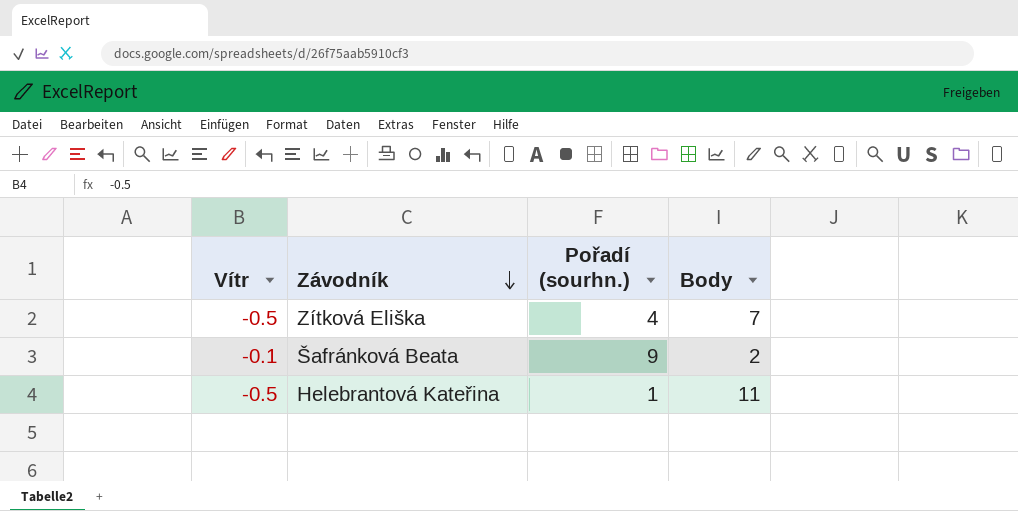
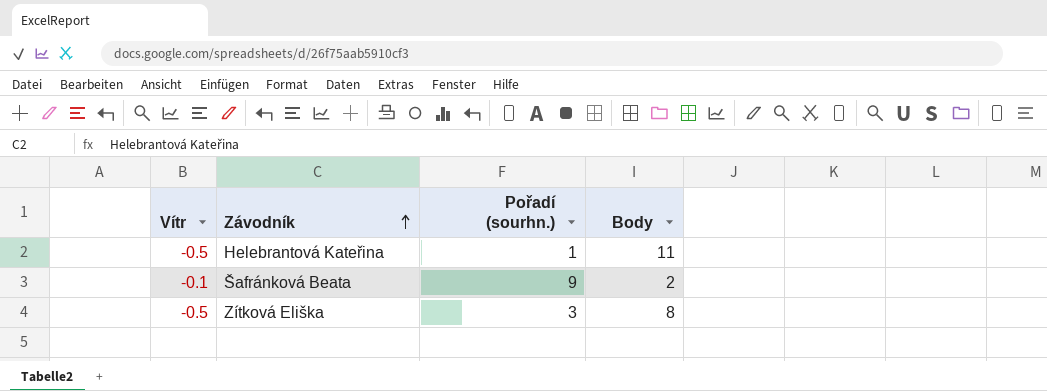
row order: Závodník descending -> Závodník ascending
Zítková Eliška | Pořadí (sourhn.): 4 -> 3
Zítková Eliška | Body: 7 -> 8

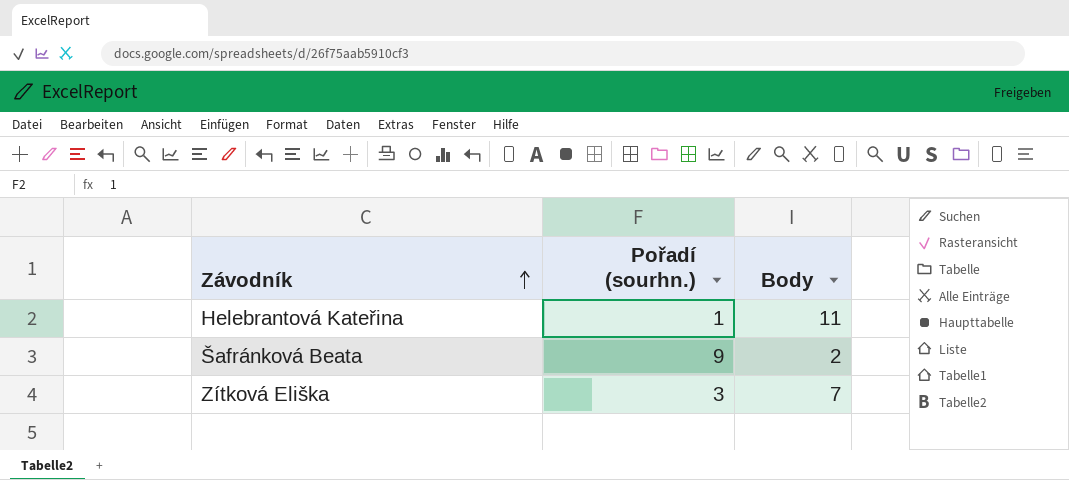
column Vítr | position: 1 -> none
Zítková Eliška | Body: 8 -> 7

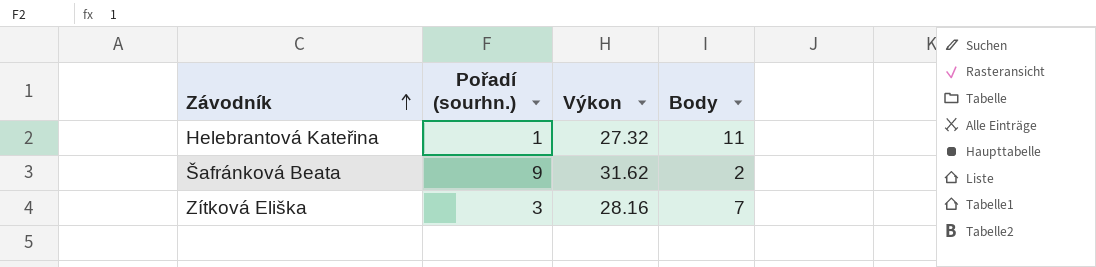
column Výkon | position: none -> 3

